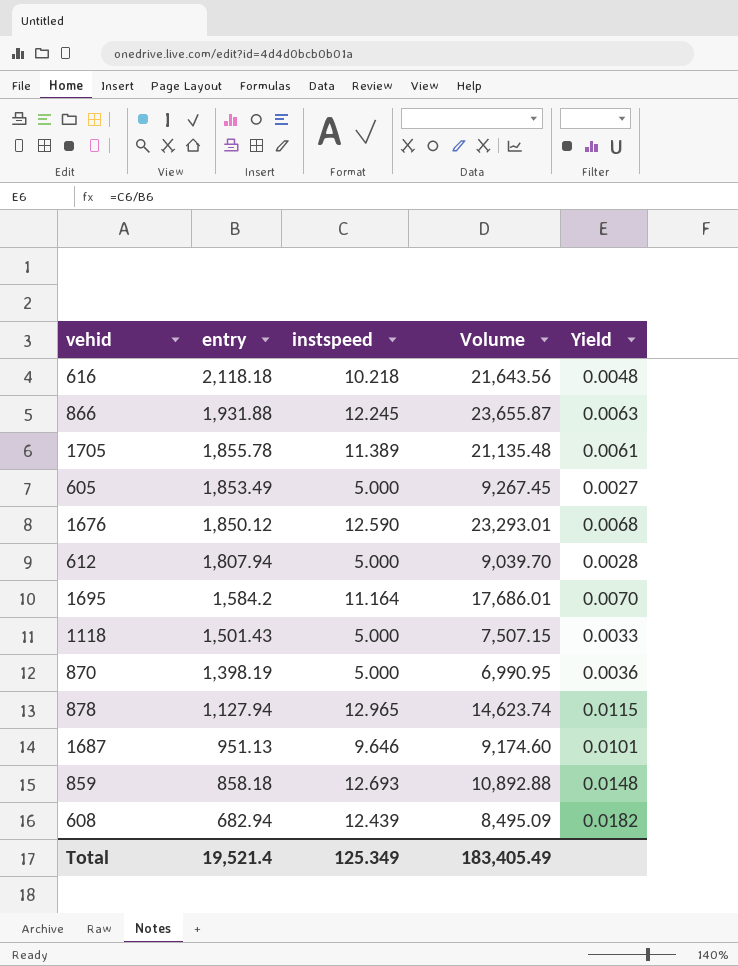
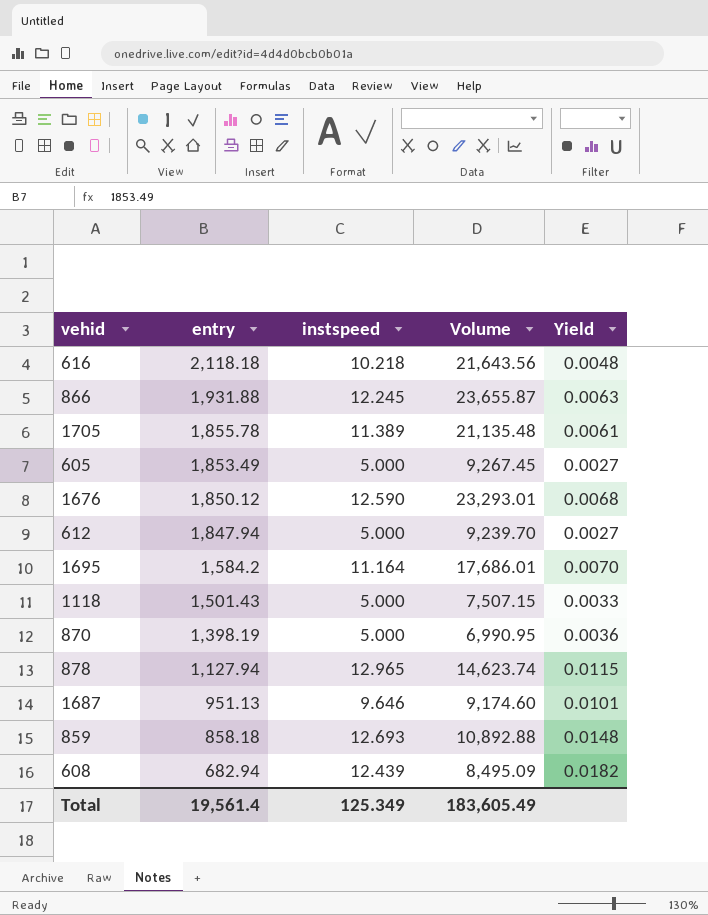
612 | entry: 1,807.94 -> 1,847.94
612 | Volume: 9,039.70 -> 9,239.70
612 | Yield: 0.0028 -> 0.0027
Total | entry: 19,521.4 -> 19,561.4
Total | Volume: 183,405.49 -> 183,605.49

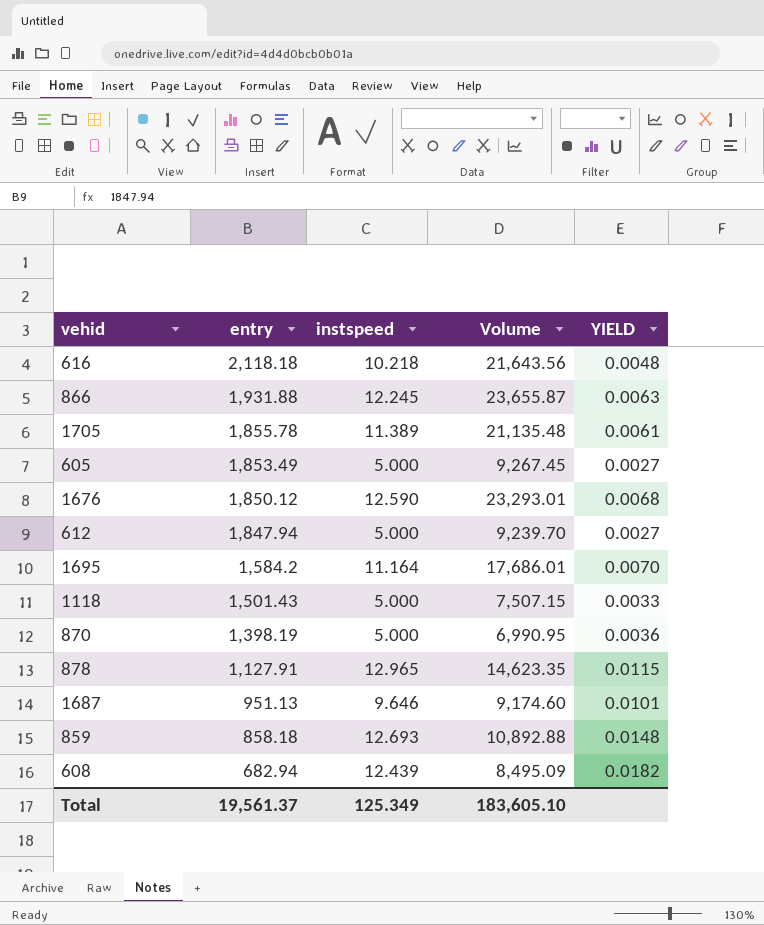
column name: Yield -> YIELD
878 | entry: 1,127.94 -> 1,127.91
878 | Volume: 14,623.74 -> 14,623.35
Total | entry: 19,561.4 -> 19,561.37
Total | Volume: 183,605.49 -> 183,605.10

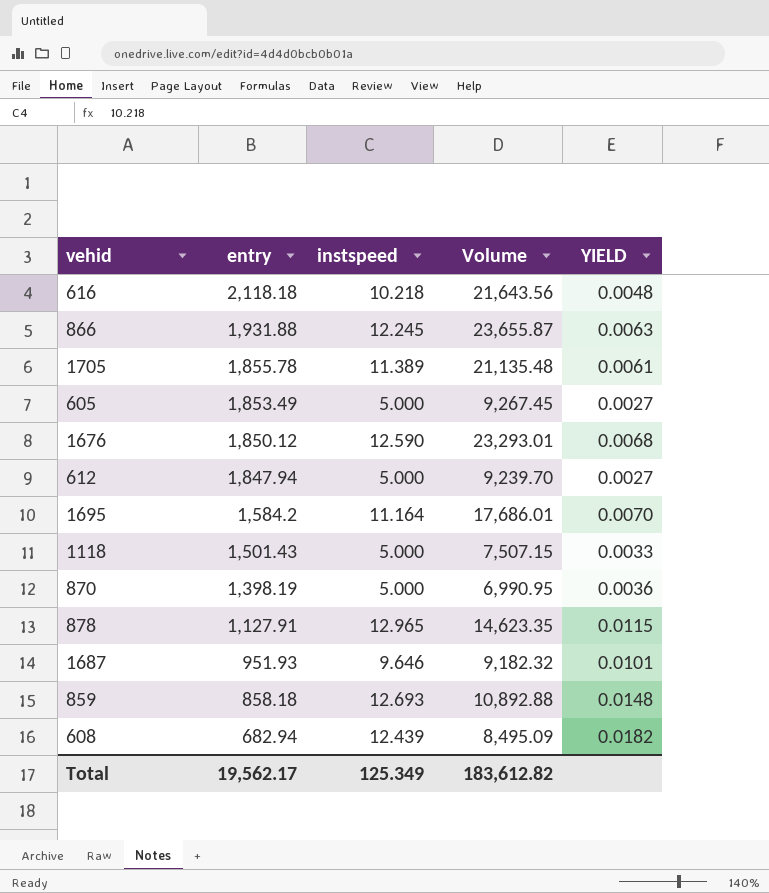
1687 | entry: 951.13 -> 951.93
1687 | Volume: 9,174.60 -> 9,182.32
Total | entry: 19,561.37 -> 19,562.17
Total | Volume: 183,605.10 -> 183,612.82

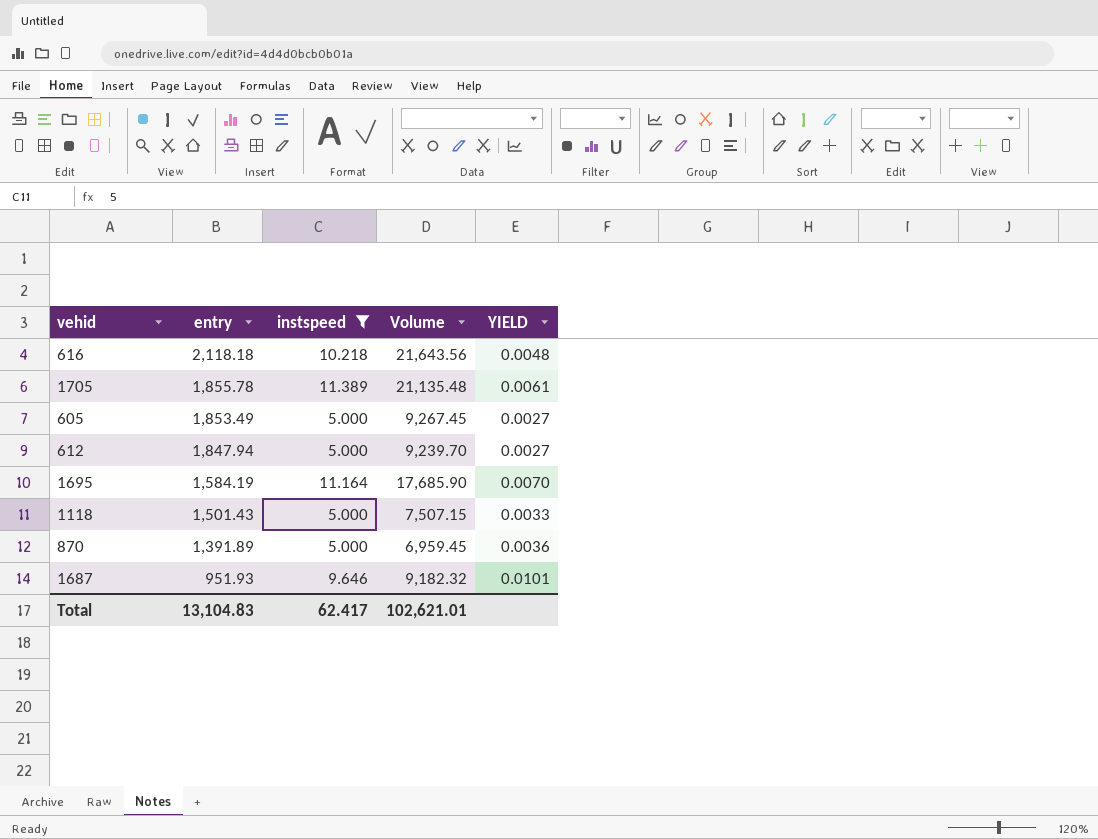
filter: none -> instspeed <= 11.389
1695 | entry: 1,584.2 -> 1,584.19
1695 | Volume: 17,686.01 -> 17,685.90
870 | entry: 1,398.19 -> 1,391.89
870 | Volume: 6,990.95 -> 6,959.45
Total | entry: 19,562.17 -> 13,104.83
Total | instspeed: 125.349 -> 62.417
Total | Volume: 183,612.82 -> 102,621.01

